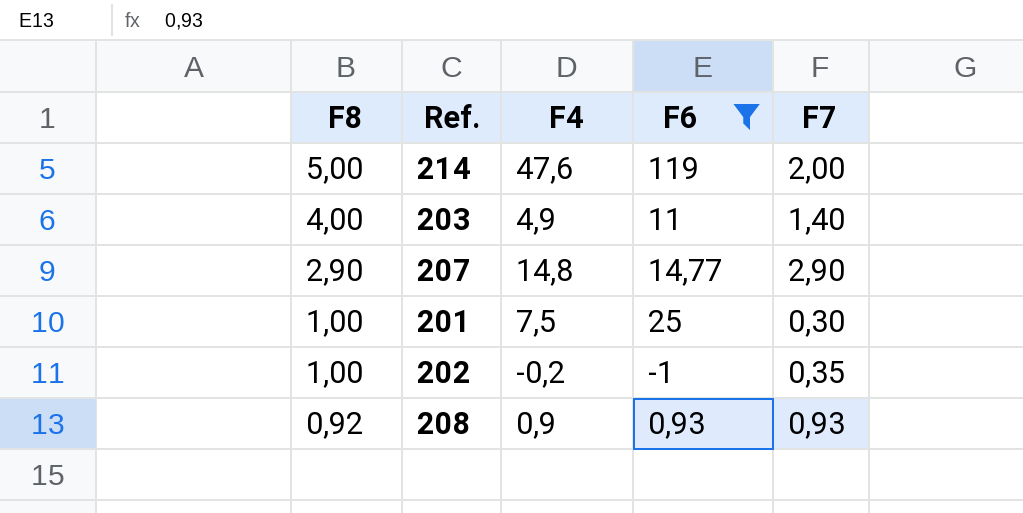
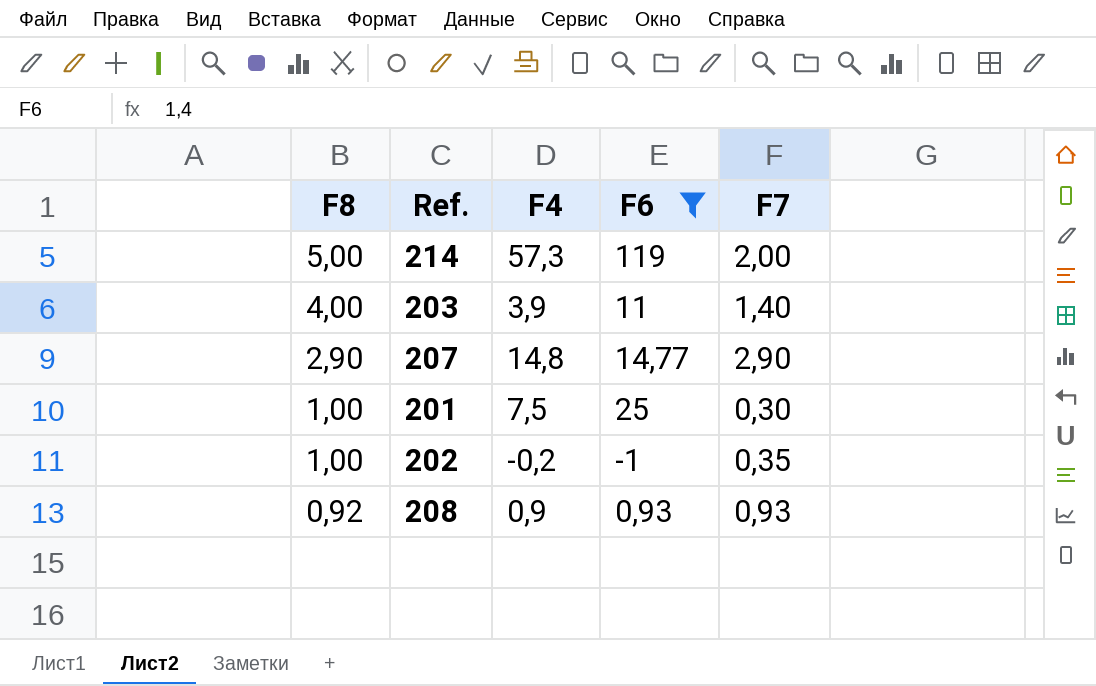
214 | F4: 47,6 -> 57,3
203 | F4: 4,9 -> 3,9

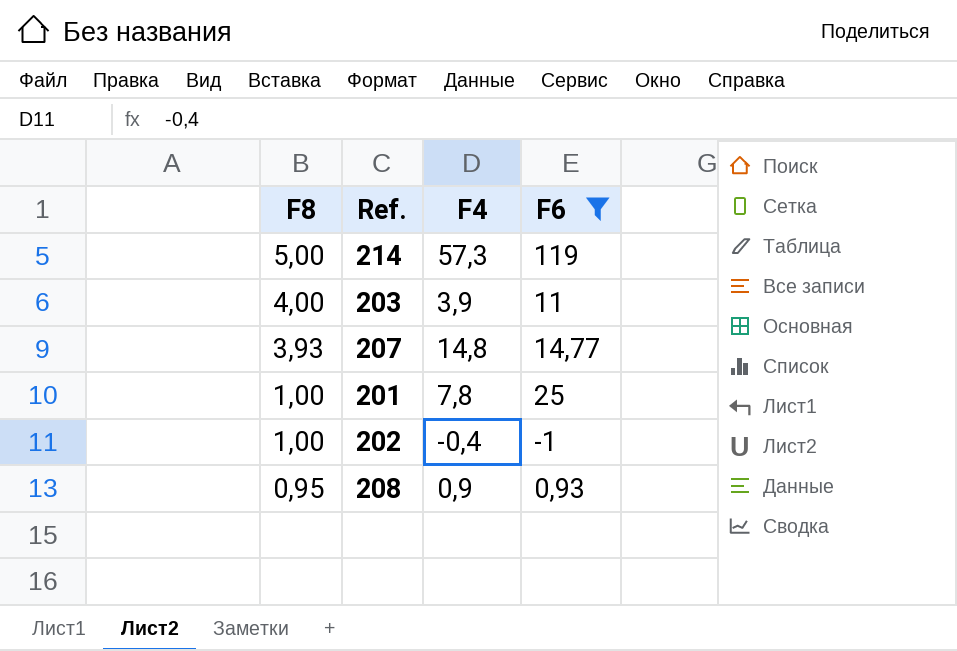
column F7 | position: 5 -> none
207 | F8: 2,90 -> 3,93
201 | F4: 7,5 -> 7,8
202 | F4: -0,2 -> -0,4
208 | F8: 0,92 -> 0,95

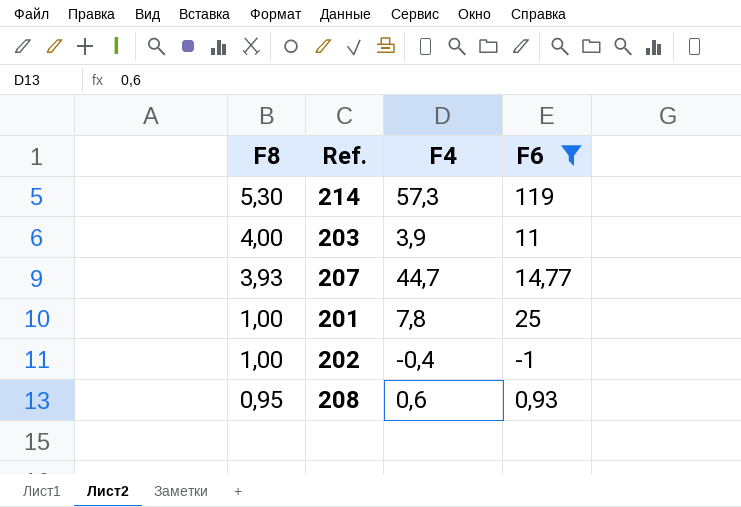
214 | F8: 5,00 -> 5,30
207 | F4: 14,8 -> 44,7
208 | F4: 0,9 -> 0,6

